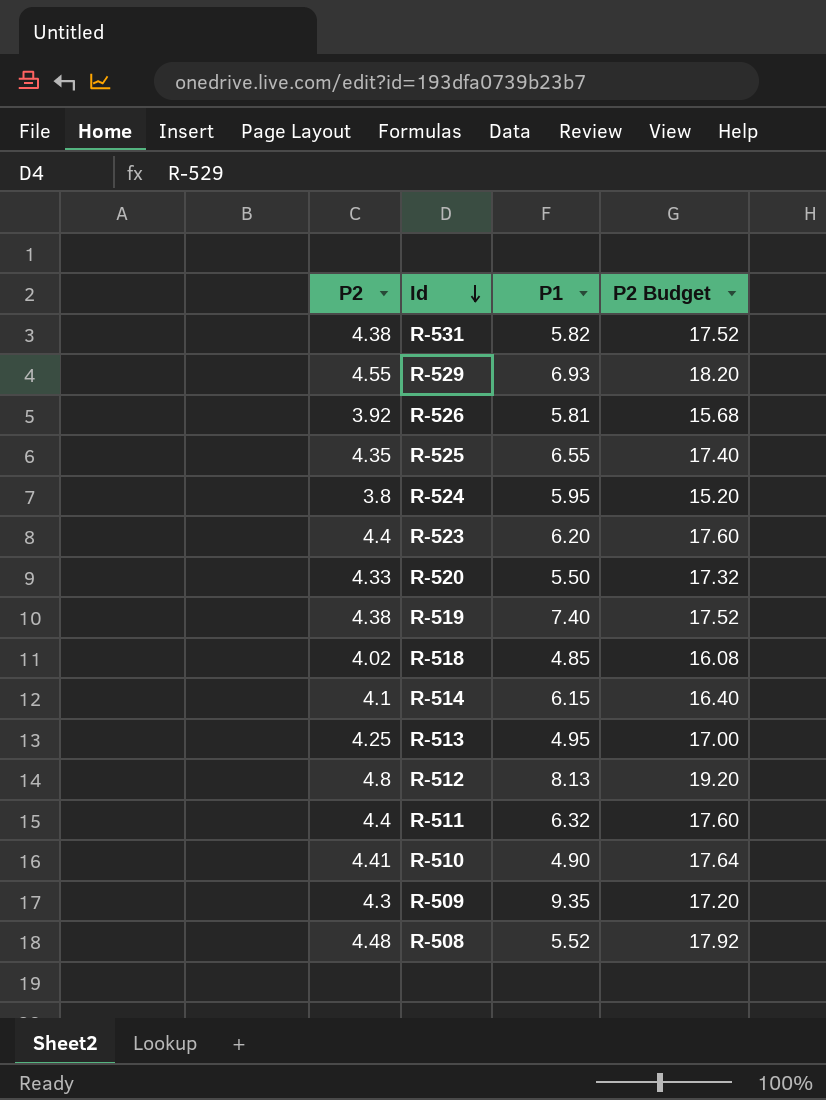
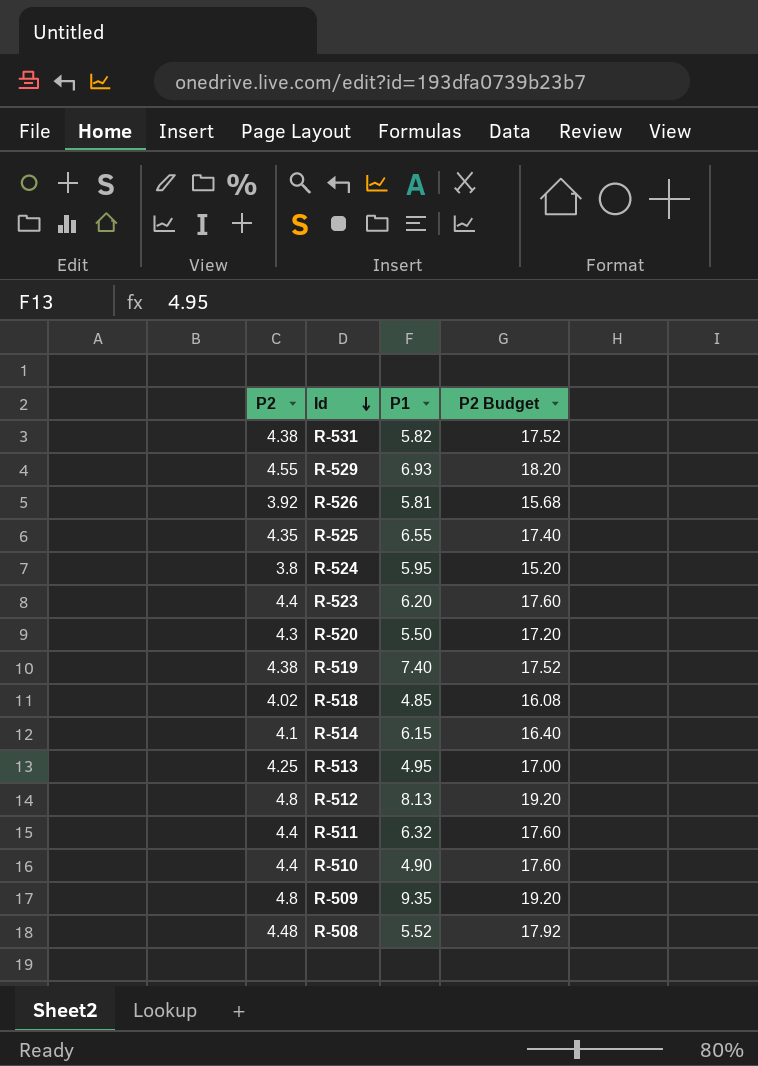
R-520 | P2: 4.33 -> 4.3
R-520 | P2 Budget: 17.32 -> 17.20
R-510 | P2: 4.41 -> 4.4
R-510 | P2 Budget: 17.64 -> 17.60
R-509 | P2: 4.3 -> 4.8
R-509 | P2 Budget: 17.20 -> 19.20

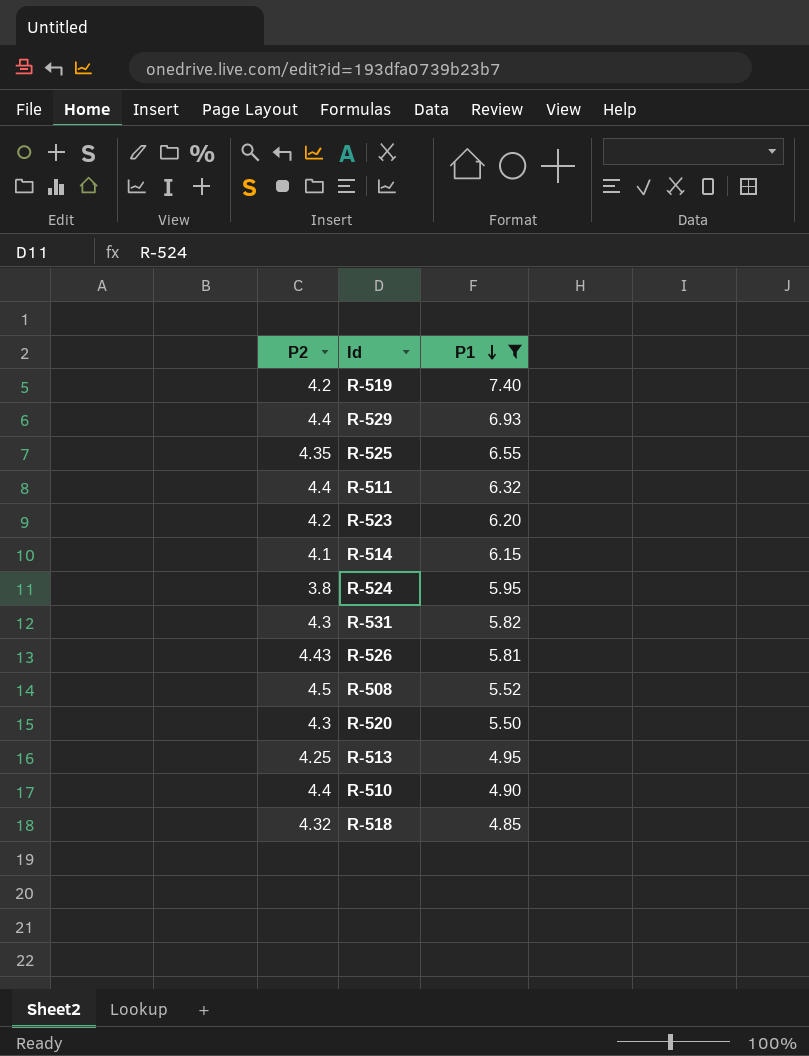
filter: none -> P1 <= 7.40
row order: Id descending -> P1 descending
column P2 Budget | formula: [P2] * 4 -> none
R-519 | P2: 4.38 -> 4.2
R-529 | P2: 4.55 -> 4.4
R-523 | P2: 4.4 -> 4.2
R-531 | P2: 4.38 -> 4.3
R-526 | P2: 3.92 -> 4.43
R-508 | P2: 4.48 -> 4.5
R-518 | P2: 4.02 -> 4.32

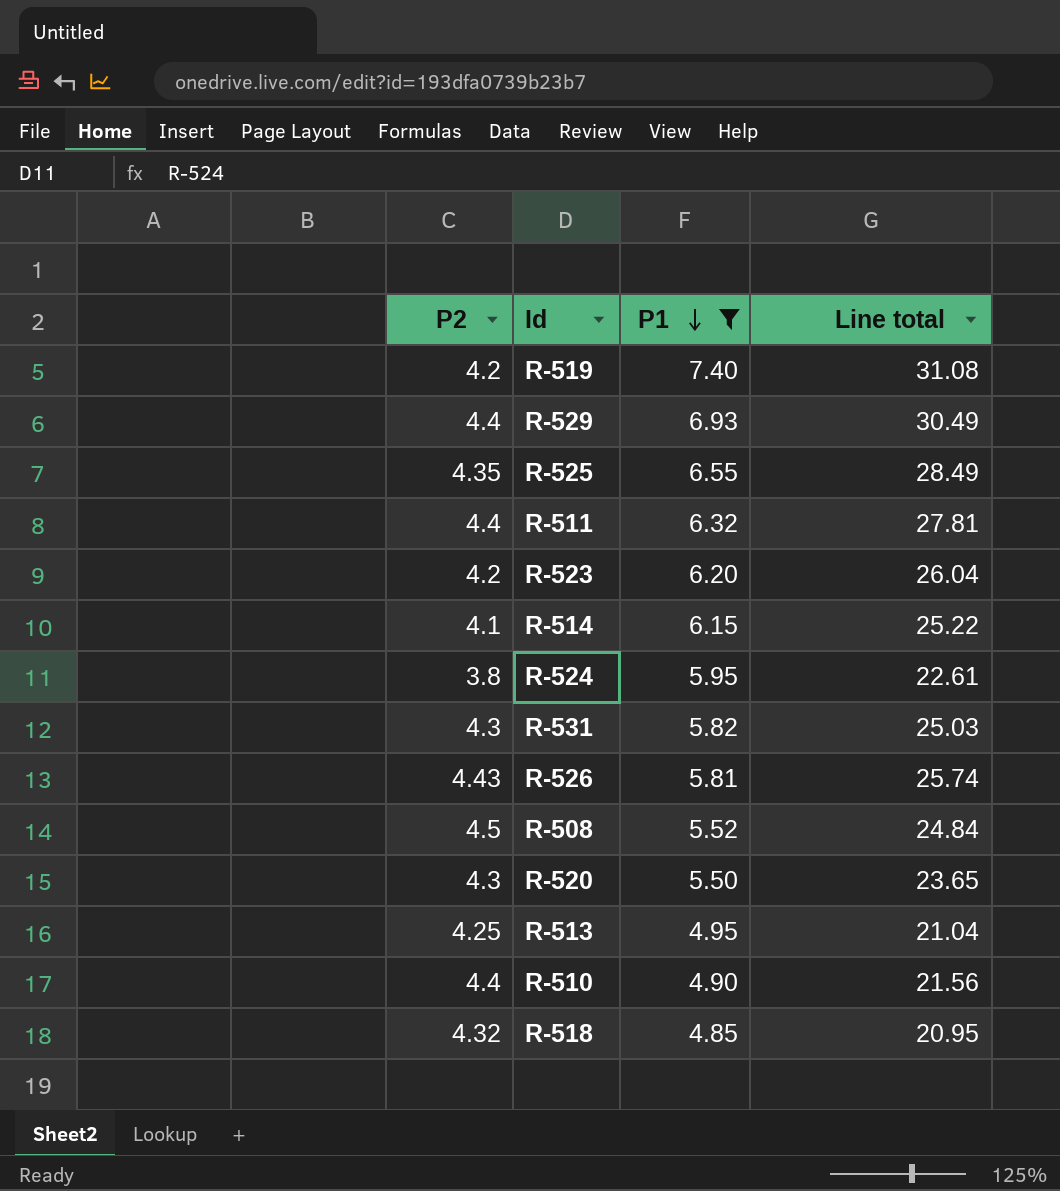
column Line total | formula: none -> [P2] * [P1]

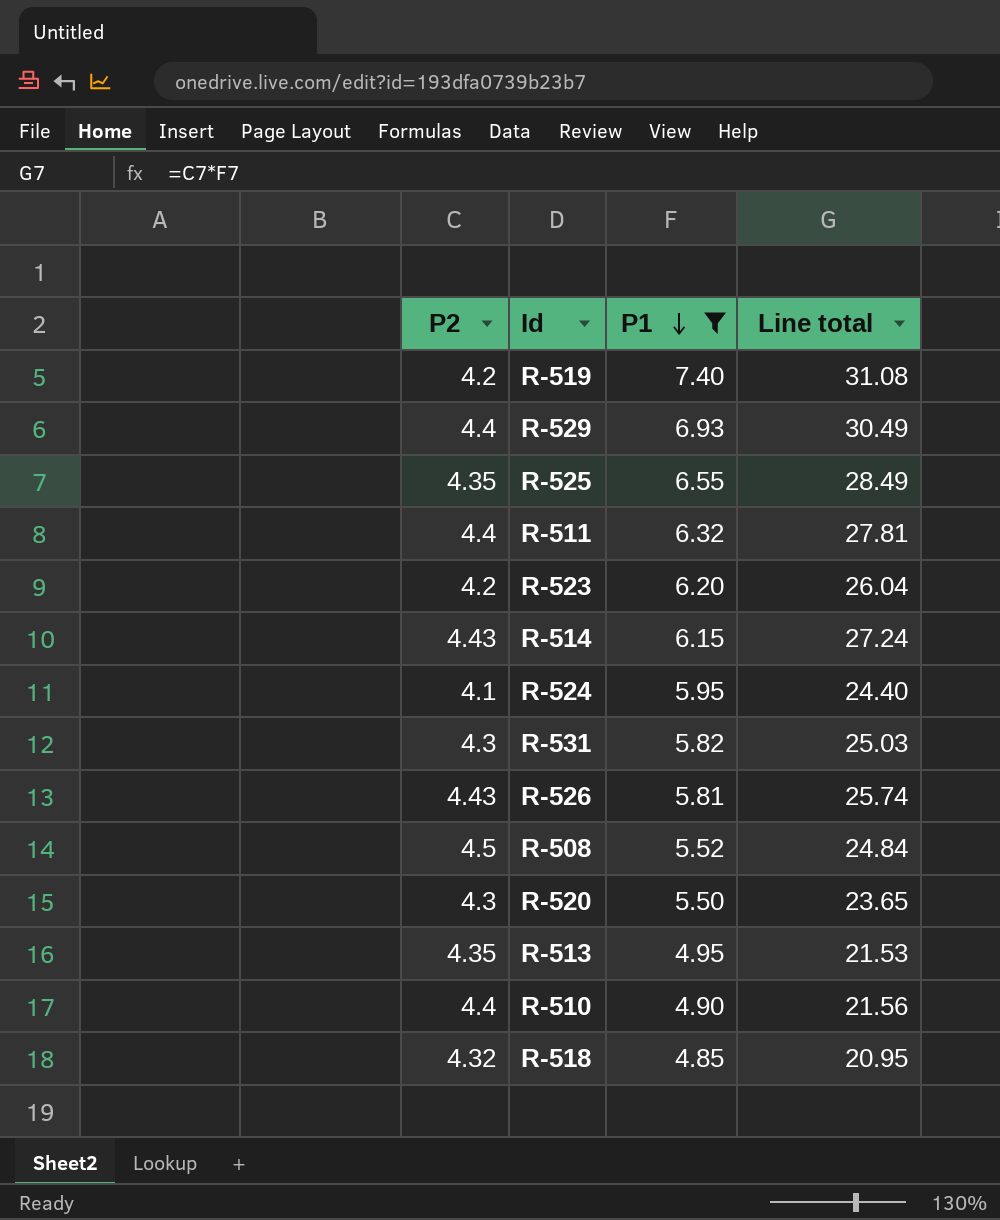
R-514 | P2: 4.1 -> 4.43
R-514 | Line total: 25.22 -> 27.24
R-524 | P2: 3.8 -> 4.1
R-524 | Line total: 22.61 -> 24.40
R-513 | P2: 4.25 -> 4.35
R-513 | Line total: 21.04 -> 21.53

